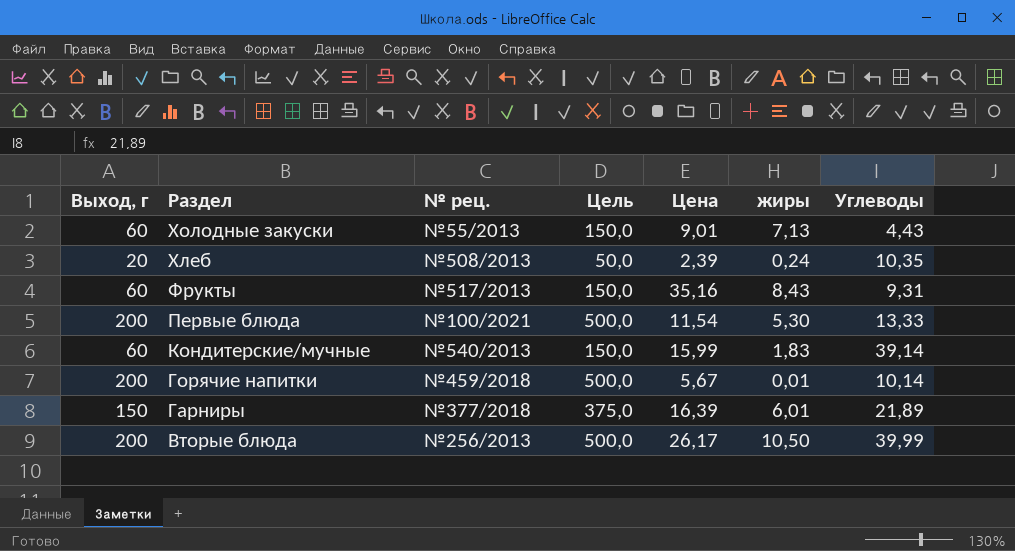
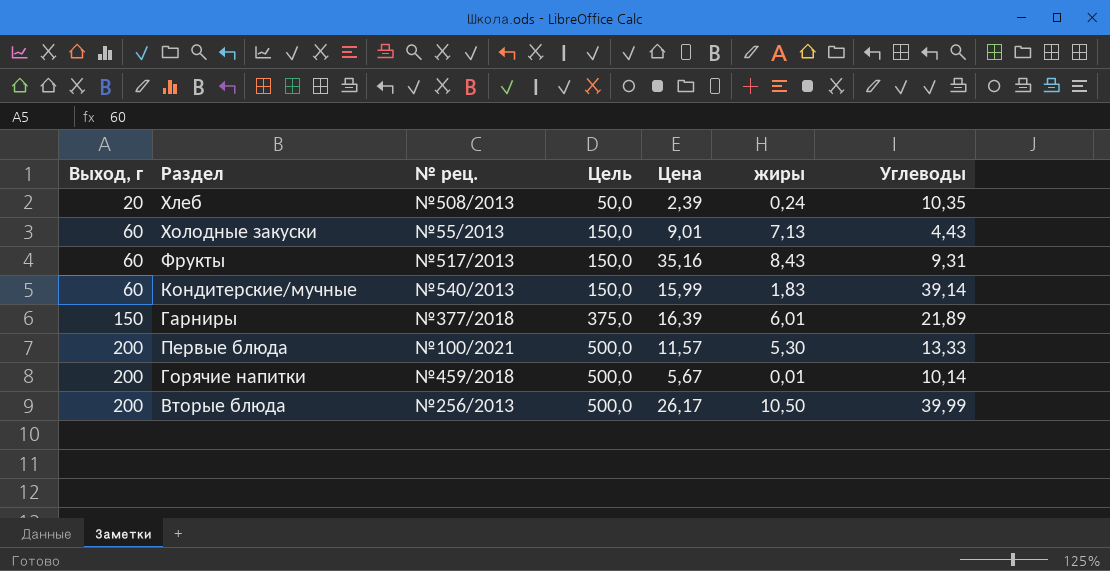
row order: Раздел descending -> Выход, г ascending
Первые блюда | Цена: 11,54 -> 11,57

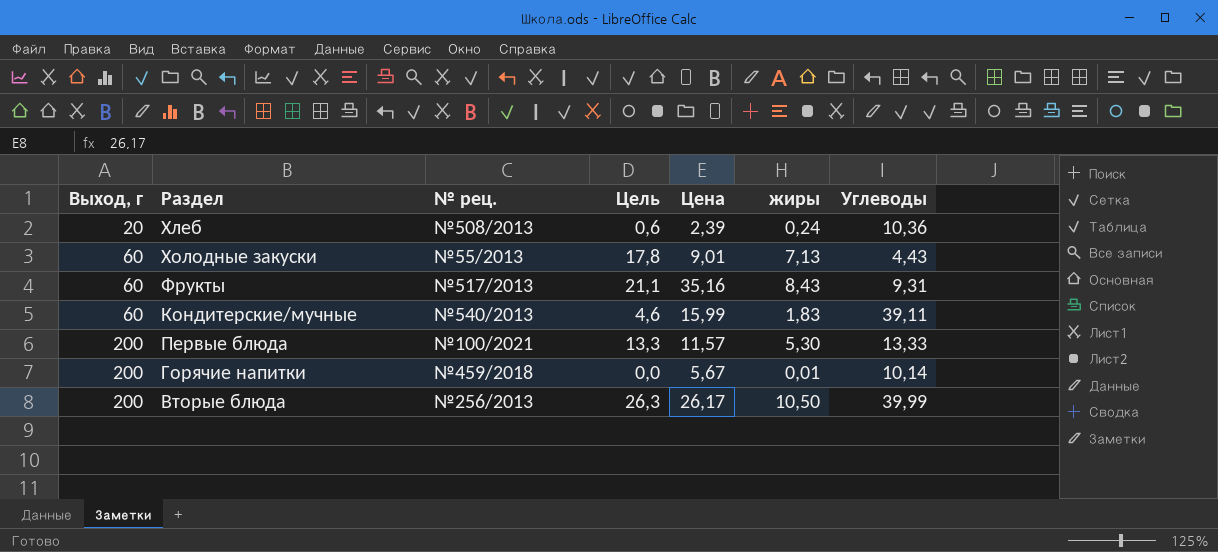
column Цель | formula: [Выход, г] * 2,5 -> [жиры] * 2,5
row Гарниры: 150 | №377/2018 | 375,0 | 16,39 | 6,01 | 21,89 -> none
Хлеб | Углеводы: 10,35 -> 10,36
Кондитерские/мучные | Углеводы: 39,14 -> 39,11

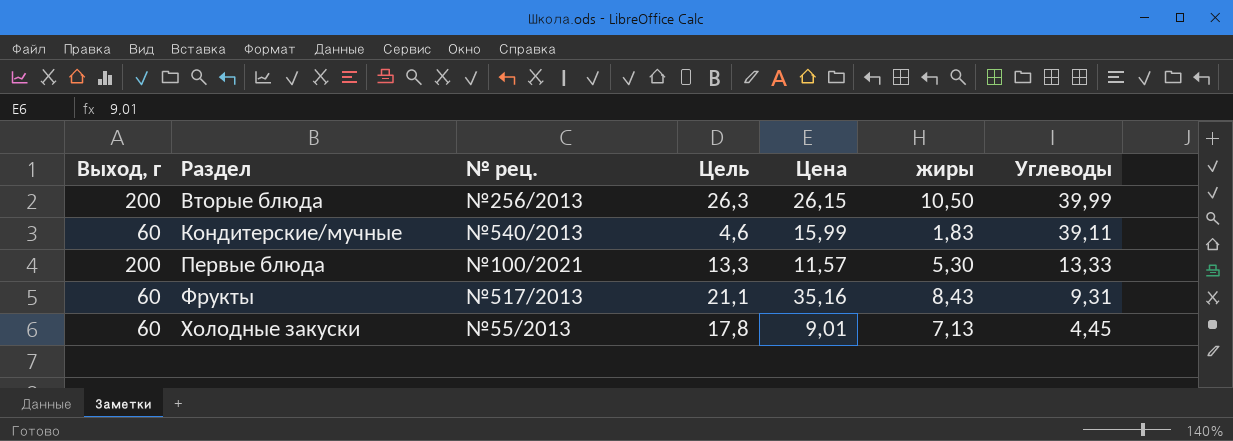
row order: Выход, г ascending -> Раздел ascending
row Хлеб: 20 | №508/2013 | 0,6 | 2,39 | 0,24 | 10,36 -> none
row Горячие напитки: 200 | №459/2018 | 0,0 | 5,67 | 0,01 | 10,14 -> none
Вторые блюда | Цена: 26,17 -> 26,15
Холодные закуски | Углеводы: 4,43 -> 4,45

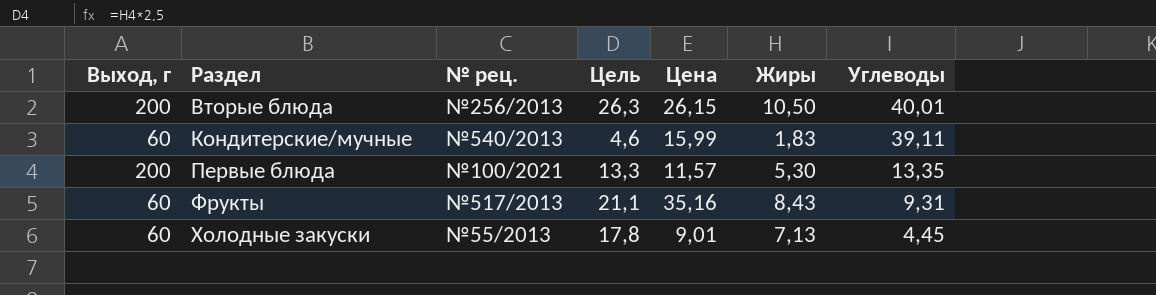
column name: жиры -> Жиры
Вторые блюда | Углеводы: 39,99 -> 40,01
Первые блюда | Углеводы: 13,33 -> 13,35

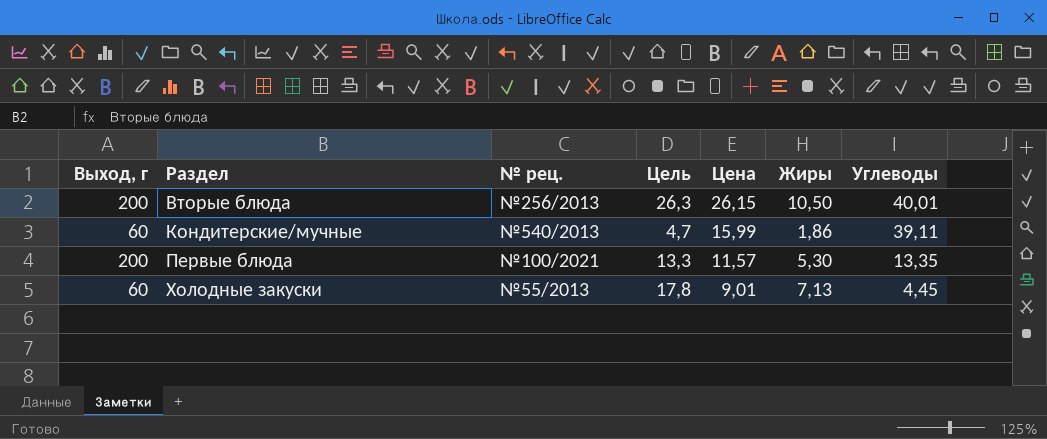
row Фрукты: 60 | №517/2013 | 21,1 | 35,16 | 8,43 | 9,31 -> none
Кондитерские/мучные | Цель: 4,6 -> 4,7
Кондитерские/мучные | Жиры: 1,83 -> 1,86

